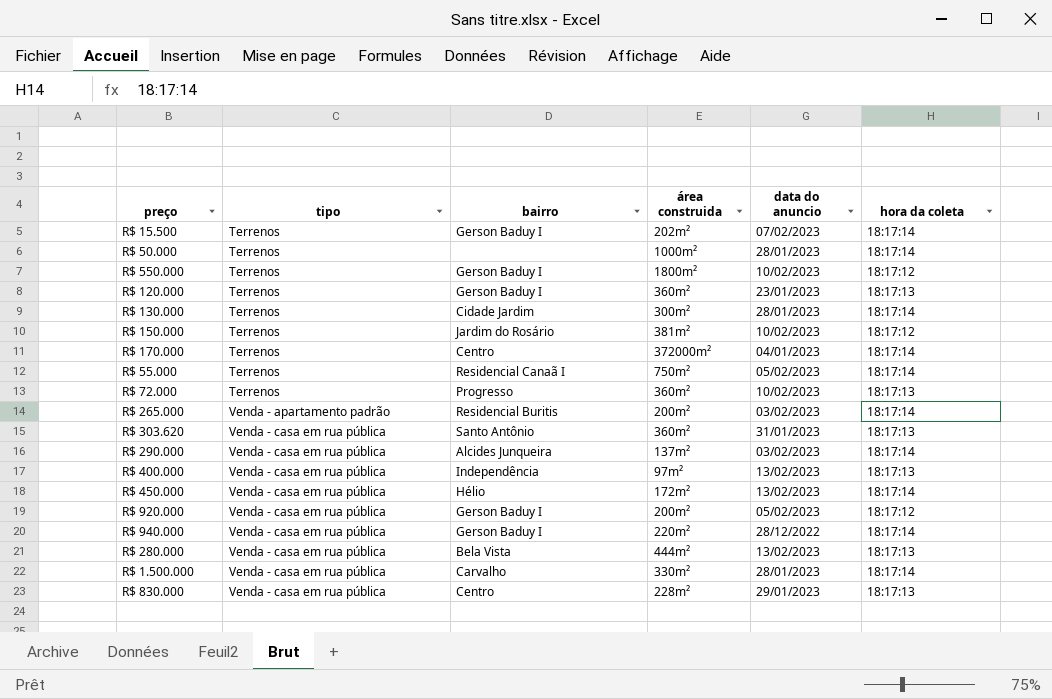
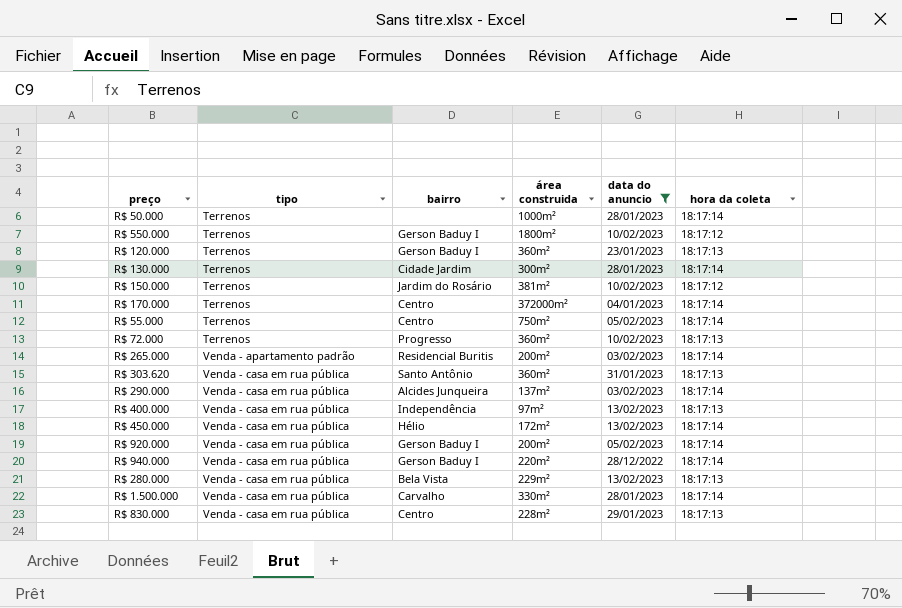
filter: none -> data do anuncio != 07/02/2023
R$ 55.000 | bairro: Residencial Canaã I -> Centro
R$ 920.000 | hora da coleta: 18:17:12 -> 18:17:14
R$ 280.000 | área construida: 444m² -> 229m²

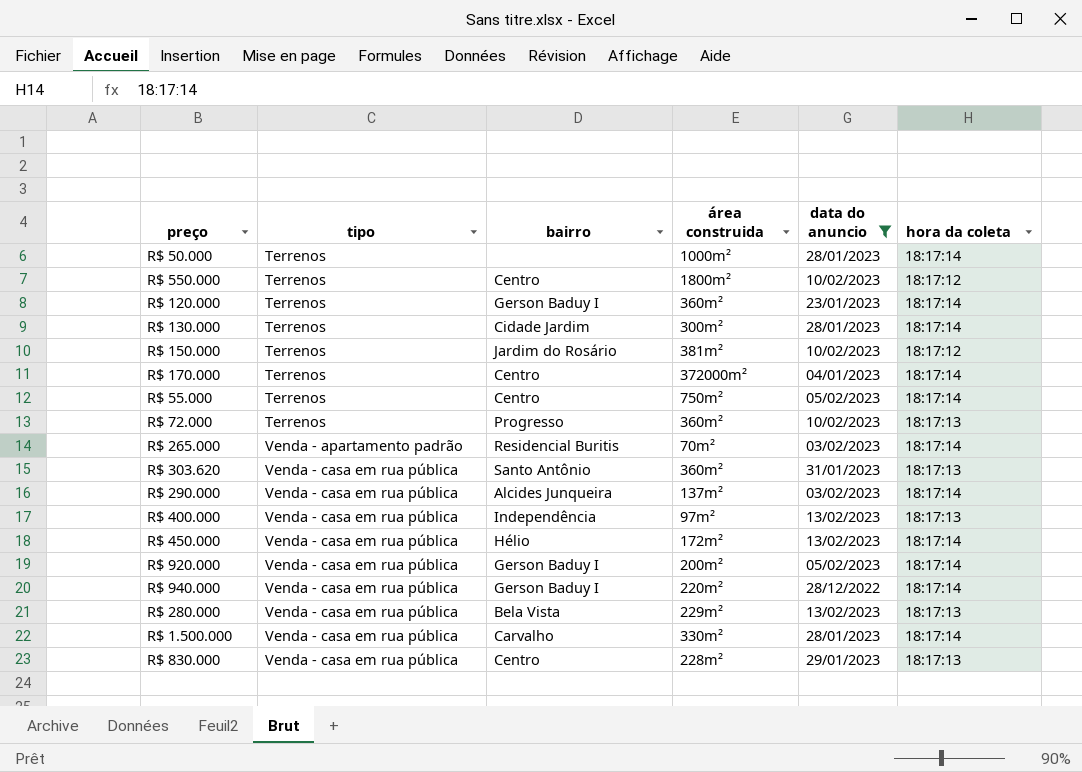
R$ 550.000 | bairro: Gerson Baduy I -> Centro
R$ 120.000 | hora da coleta: 18:17:13 -> 18:17:14
R$ 265.000 | área construida: 200m² -> 70m²

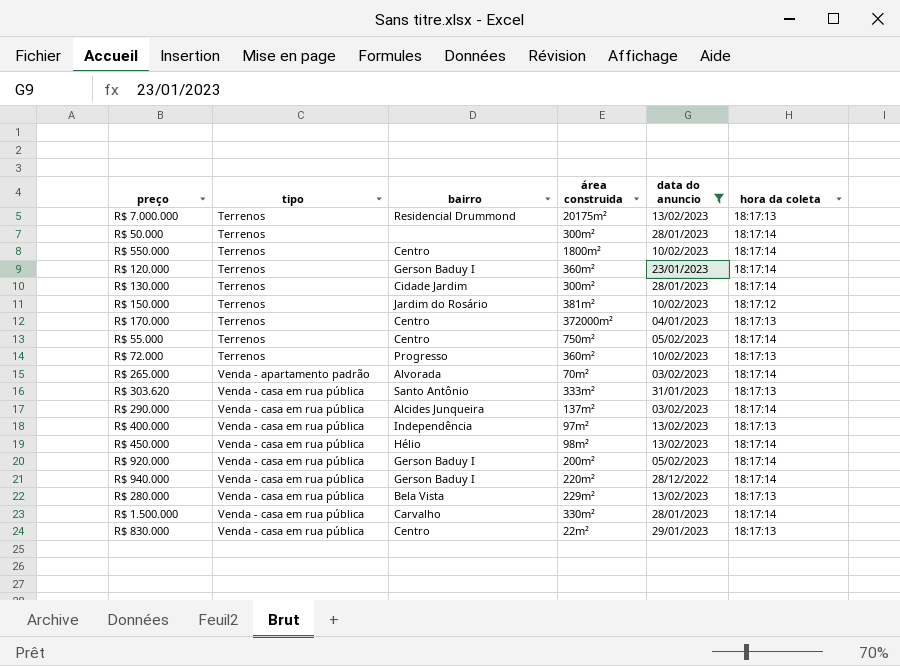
row R$ 7.000.000: none -> Terrenos | Residencial Drummond | 20175m² | 13/02/2023 | 18:17:13
R$ 50.000 | área construida: 1000m² -> 300m²
R$ 550.000 | hora da coleta: 18:17:12 -> 18:17:14
R$ 170.000 | hora da coleta: 18:17:14 -> 18:17:13
R$ 265.000 | bairro: Residencial Buritis -> Alvorada
R$ 303.620 | área construida: 360m² -> 333m²
R$ 450.000 | área construida: 172m² -> 98m²
R$ 830.000 | área construida: 228m² -> 22m²

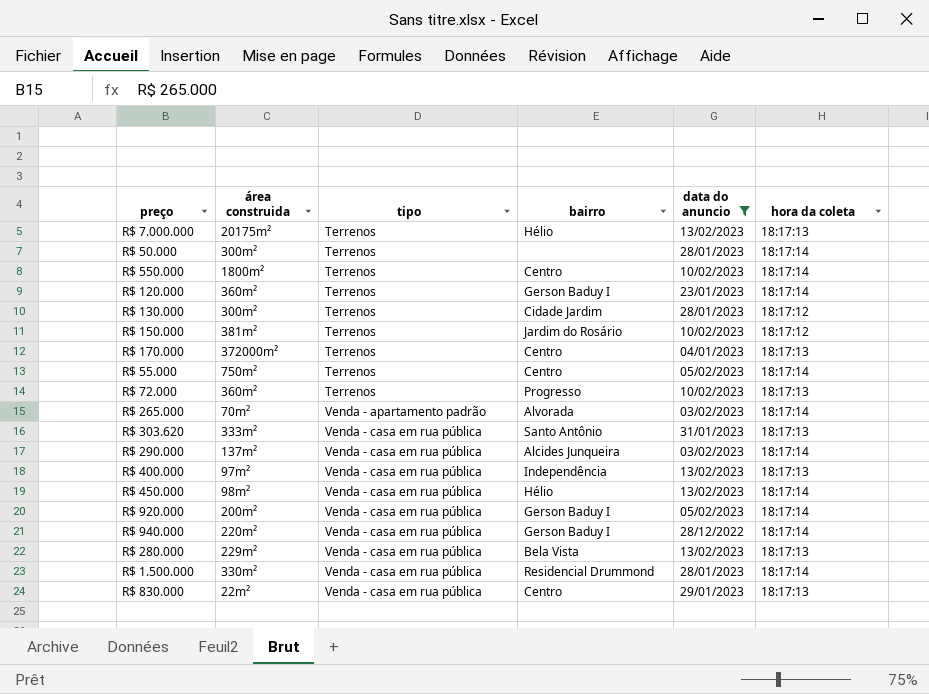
column área construida | position: 4 -> 2
R$ 7.000.000 | bairro: Residencial Drummond -> Hélio
R$ 130.000 | hora da coleta: 18:17:14 -> 18:17:12
R$ 1.500.000 | bairro: Carvalho -> Residencial Drummond

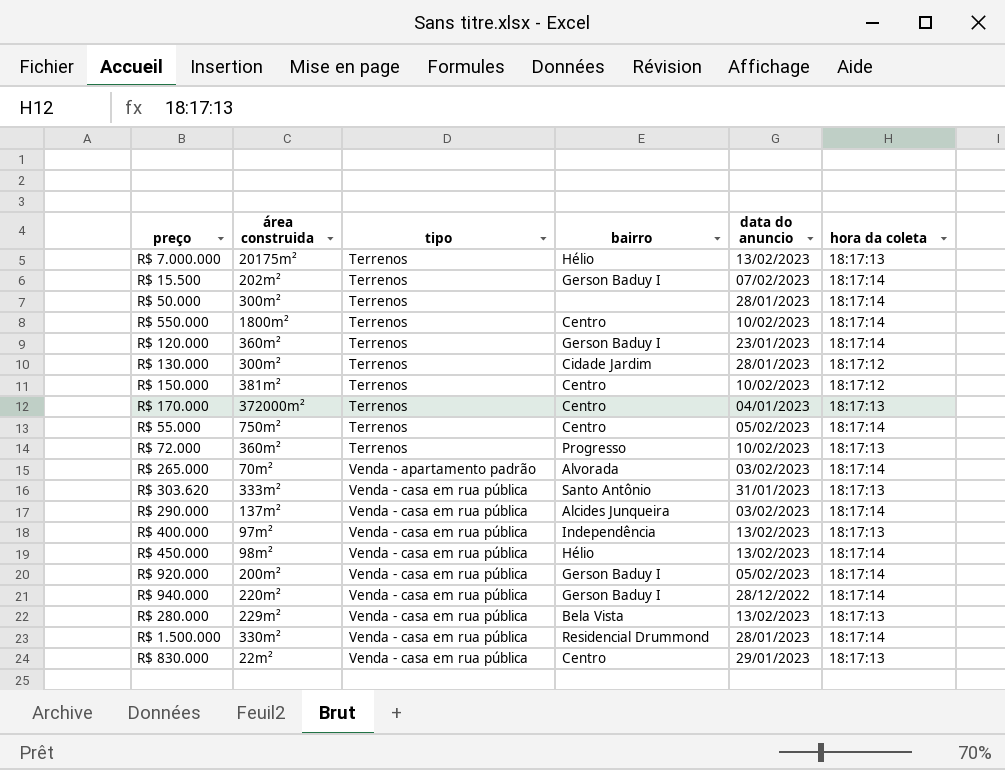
filter: data do anuncio != 07/02/2023 -> none
R$ 150.000 | bairro: Jardim do Rosário -> Centro

